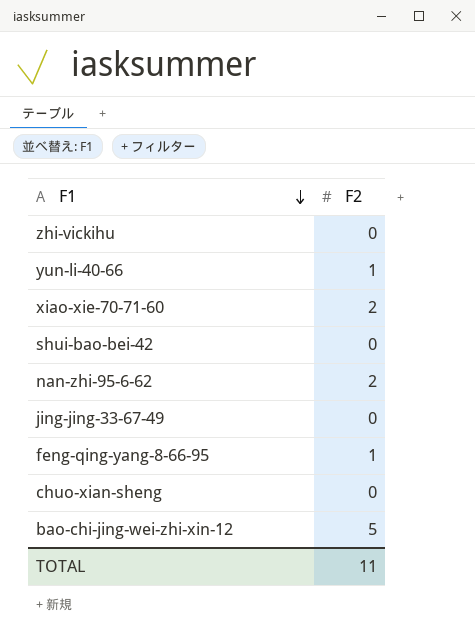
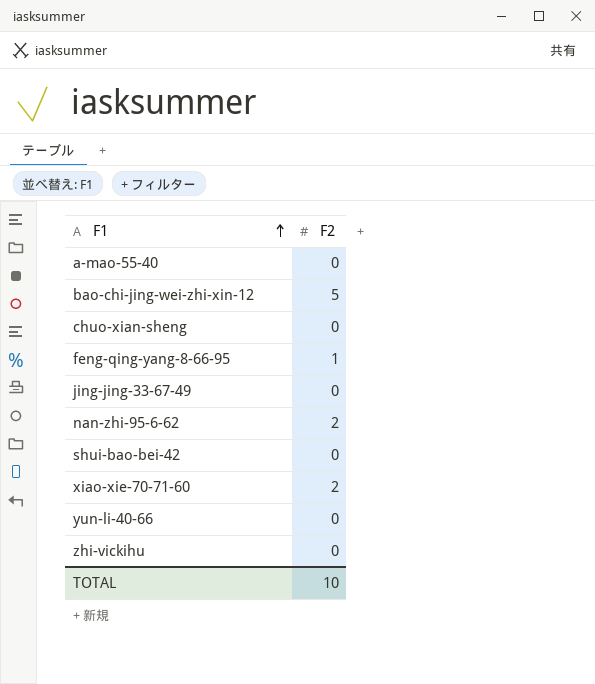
row order: F1 descending -> F1 ascending
row a-mao-55-40: none -> 0
yun-li-40-66 | F2: 1 -> 0
TOTAL | F2: 11 -> 10

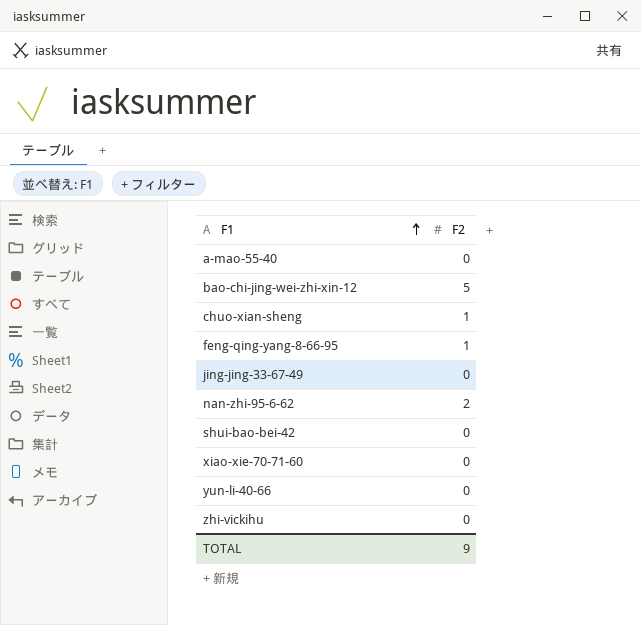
chuo-xian-sheng | F2: 0 -> 1
xiao-xie-70-71-60 | F2: 2 -> 0
TOTAL | F2: 10 -> 9

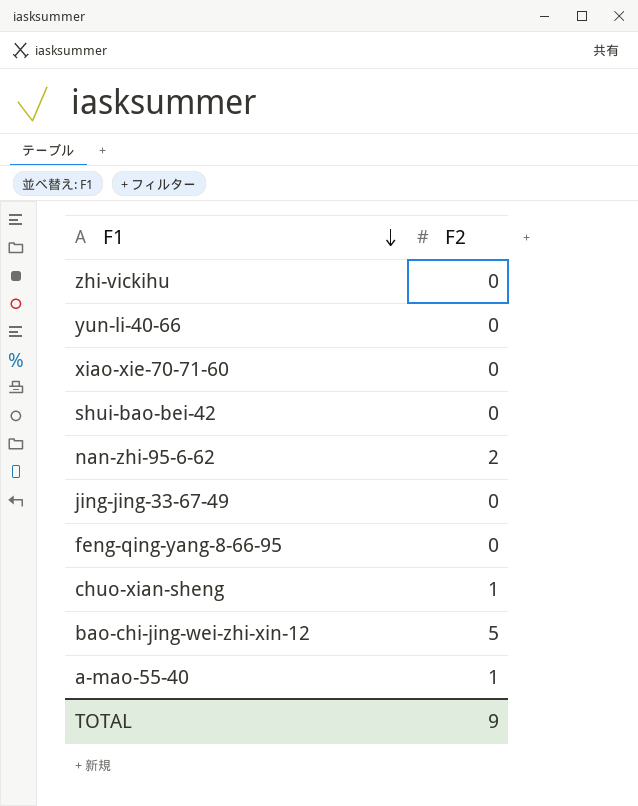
row order: F1 ascending -> F1 descending
feng-qing-yang-8-66-95 | F2: 1 -> 0
a-mao-55-40 | F2: 0 -> 1

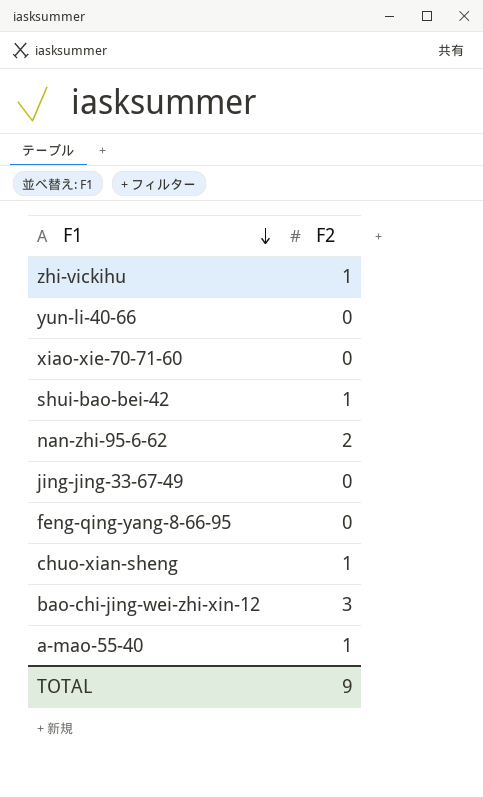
zhi-vickihu | F2: 0 -> 1
shui-bao-bei-42 | F2: 0 -> 1
bao-chi-jing-wei-zhi-xin-12 | F2: 5 -> 3

